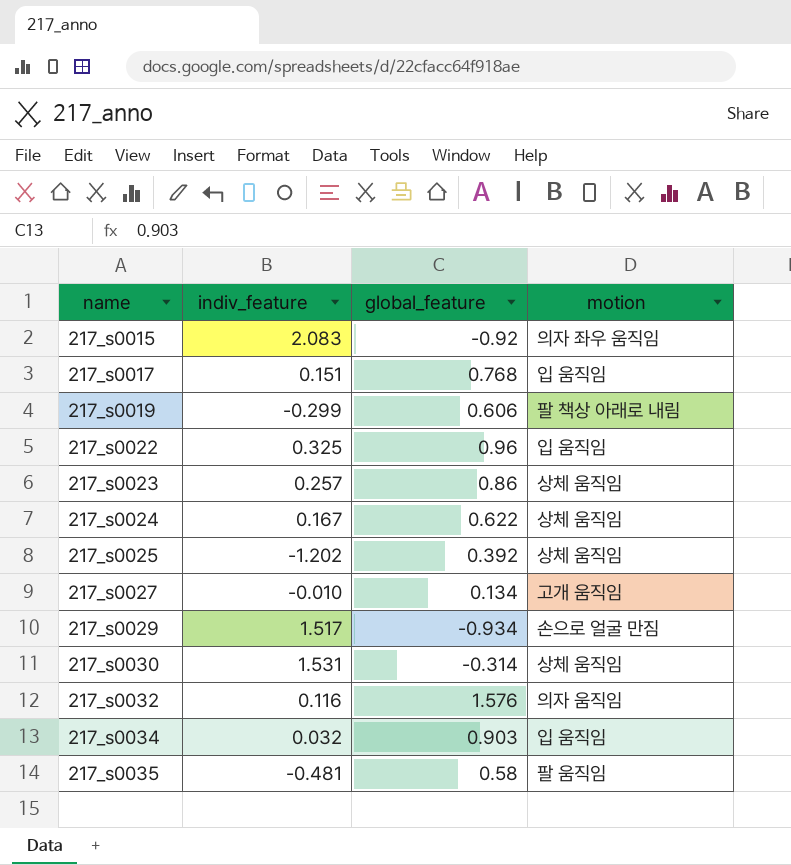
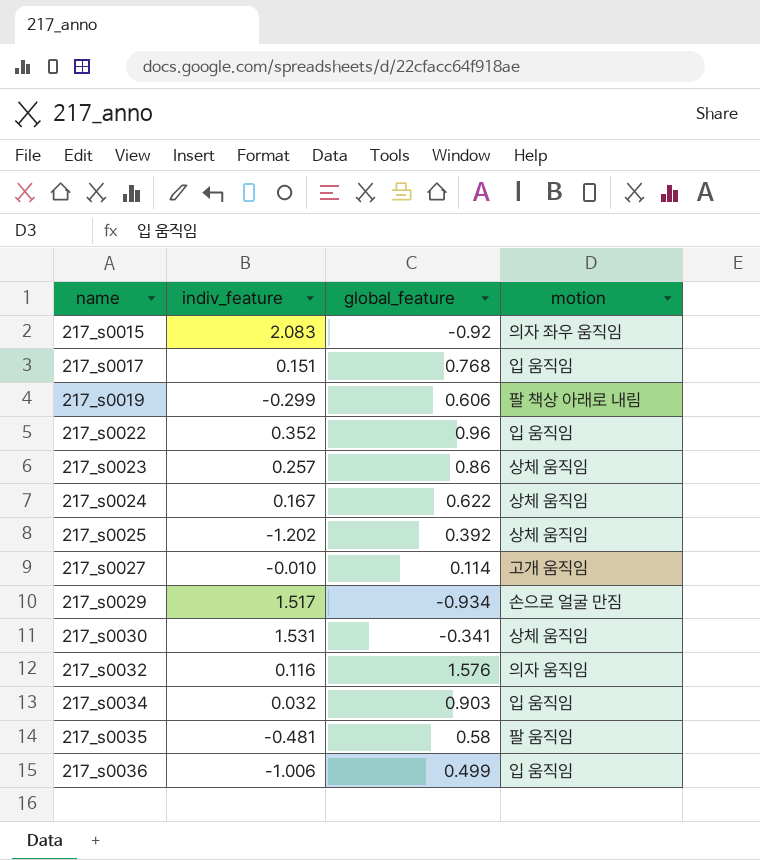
217_s0022 | indiv_feature: 0.325 -> 0.352
217_s0027 | global_feature: 0.134 -> 0.114
217_s0030 | global_feature: -0.314 -> -0.341
row 217_s0036: none -> -1.006 | 0.499 | 입 움직임

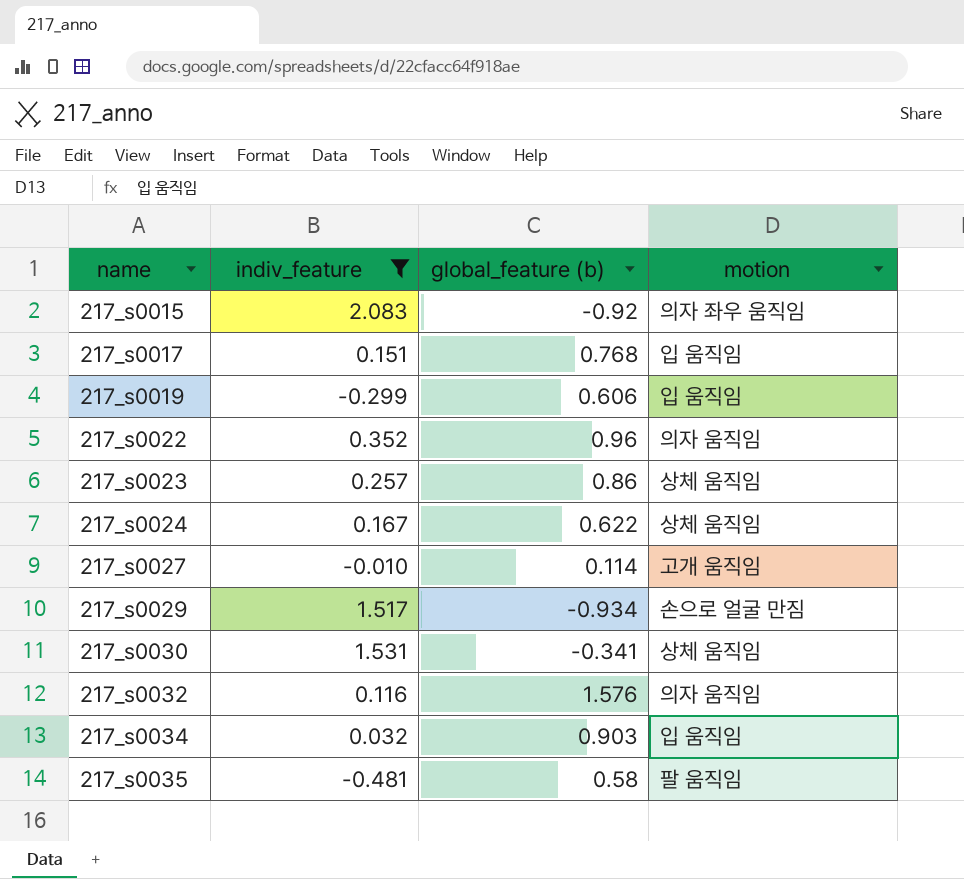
filter: none -> indiv_feature >= -0.481
column name: global_feature -> global_feature (b)
217_s0019 | motion: 팔 책상 아래로 내림 -> 입 움직임
217_s0022 | motion: 입 움직임 -> 의자 움직임

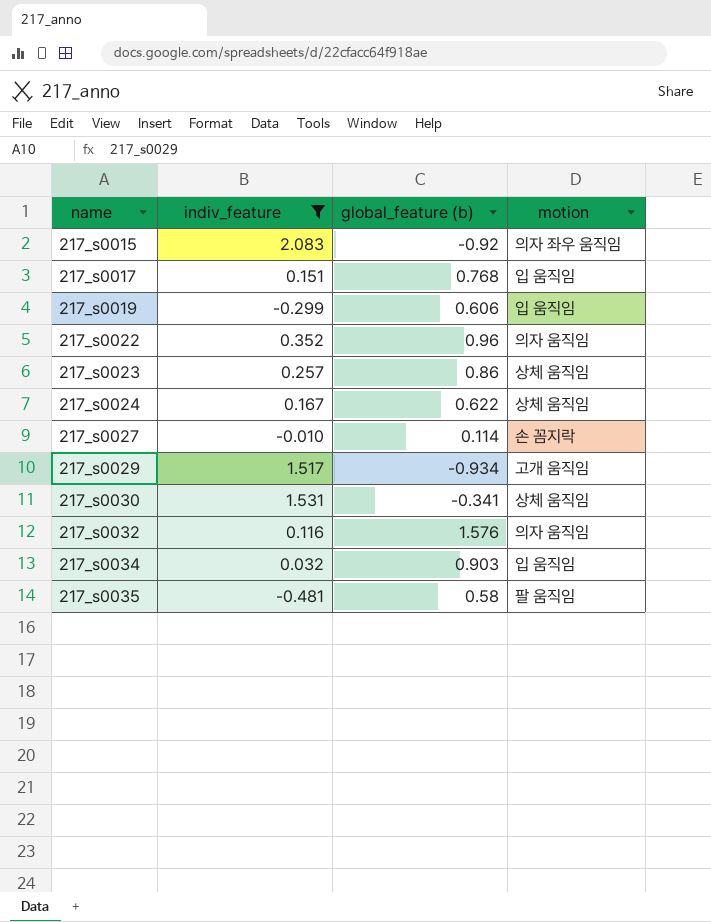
217_s0027 | motion: 고개 움직임 -> 손 꼼지락
217_s0029 | motion: 손으로 얼굴 만짐 -> 고개 움직임

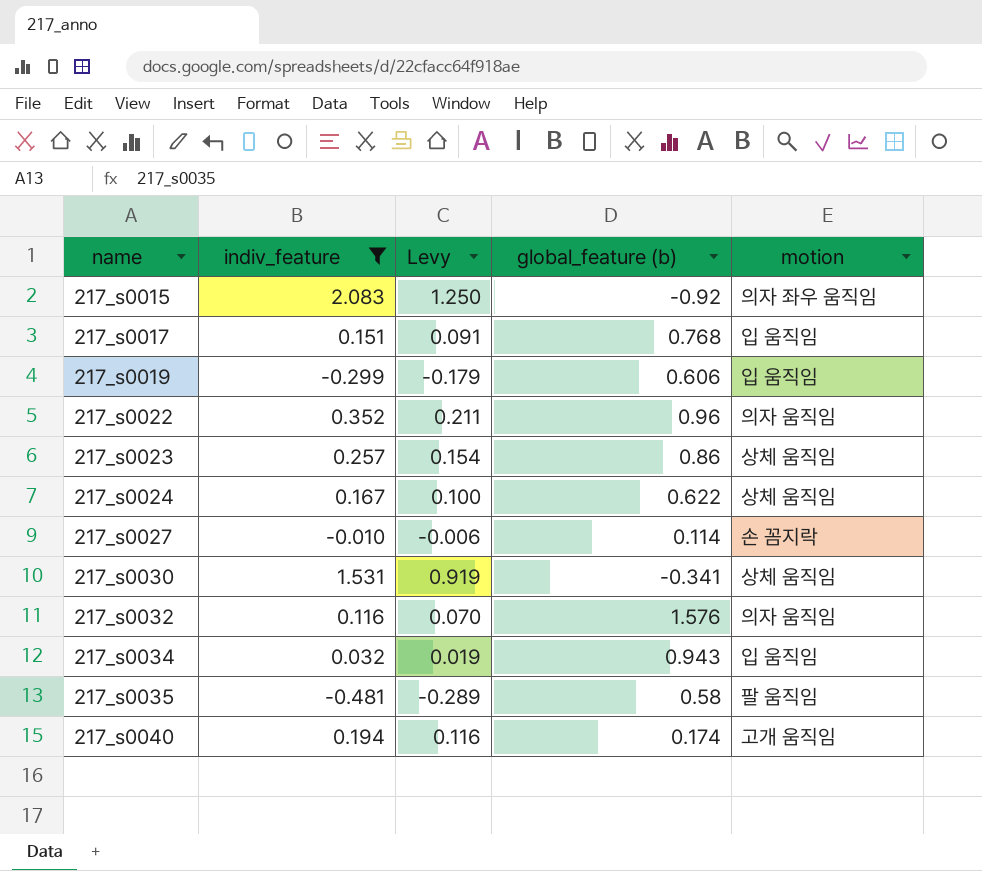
column Levy | formula: none -> [indiv_feature] * 0.6
row 217_s0029: 1.517 | -0.934 | 고개 움직임 -> none
217_s0034 | global_feature (b): 0.903 -> 0.943
row 217_s0040: none -> 0.194 | 0.116 | 0.174 | 고개 움직임

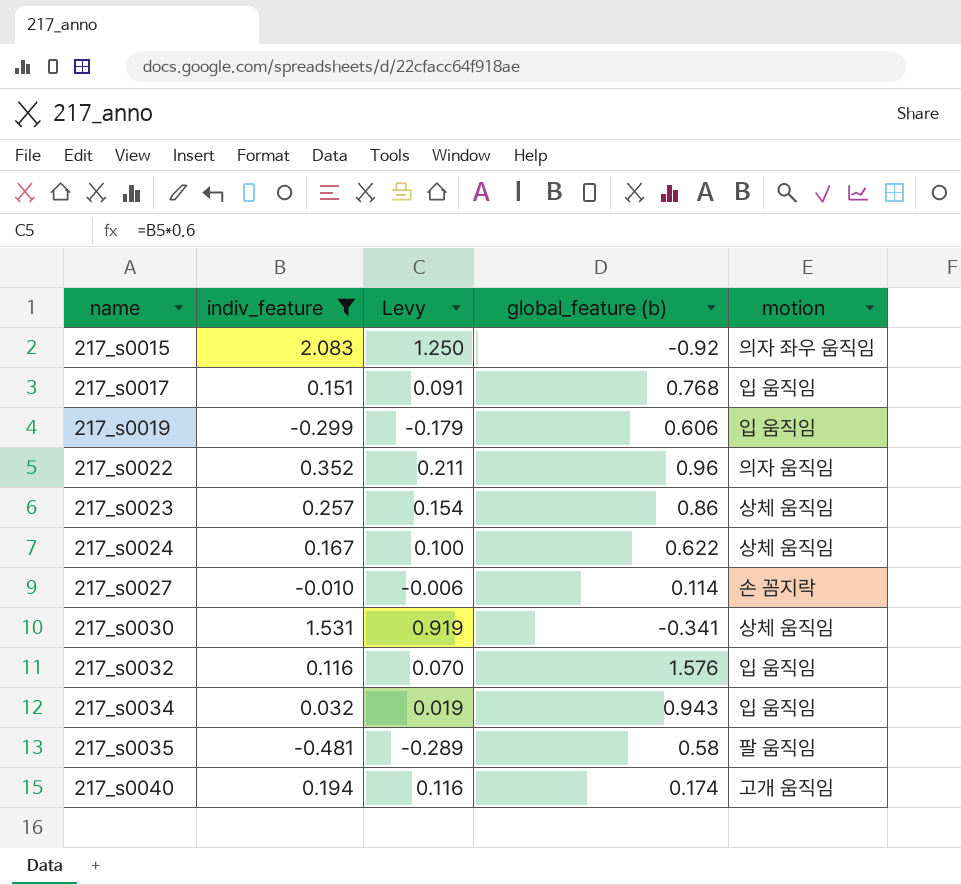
217_s0032 | motion: 의자 움직임 -> 입 움직임

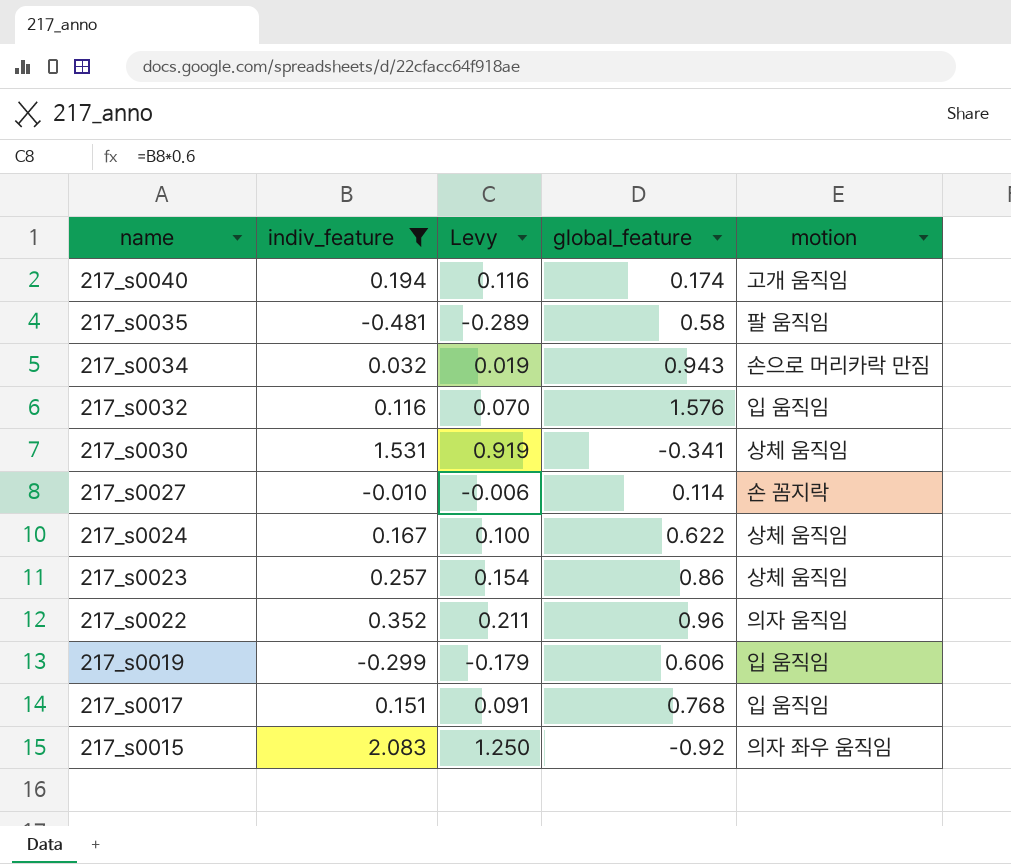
row order: name ascending -> name descending
column name: global_feature (b) -> global_feature
217_s0034 | motion: 입 움직임 -> 손으로 머리카락 만짐

